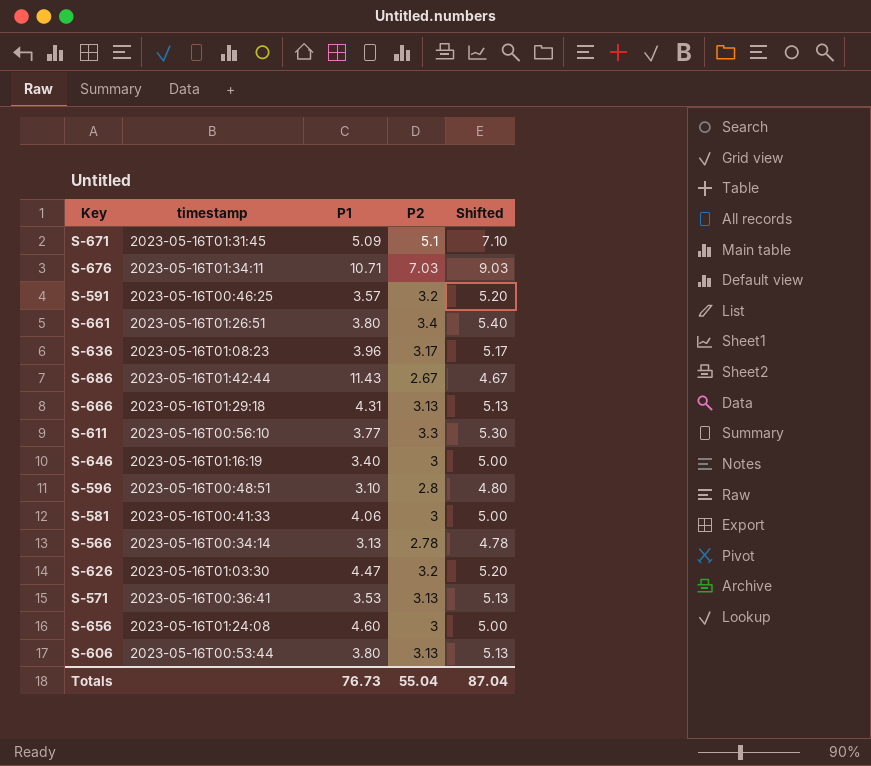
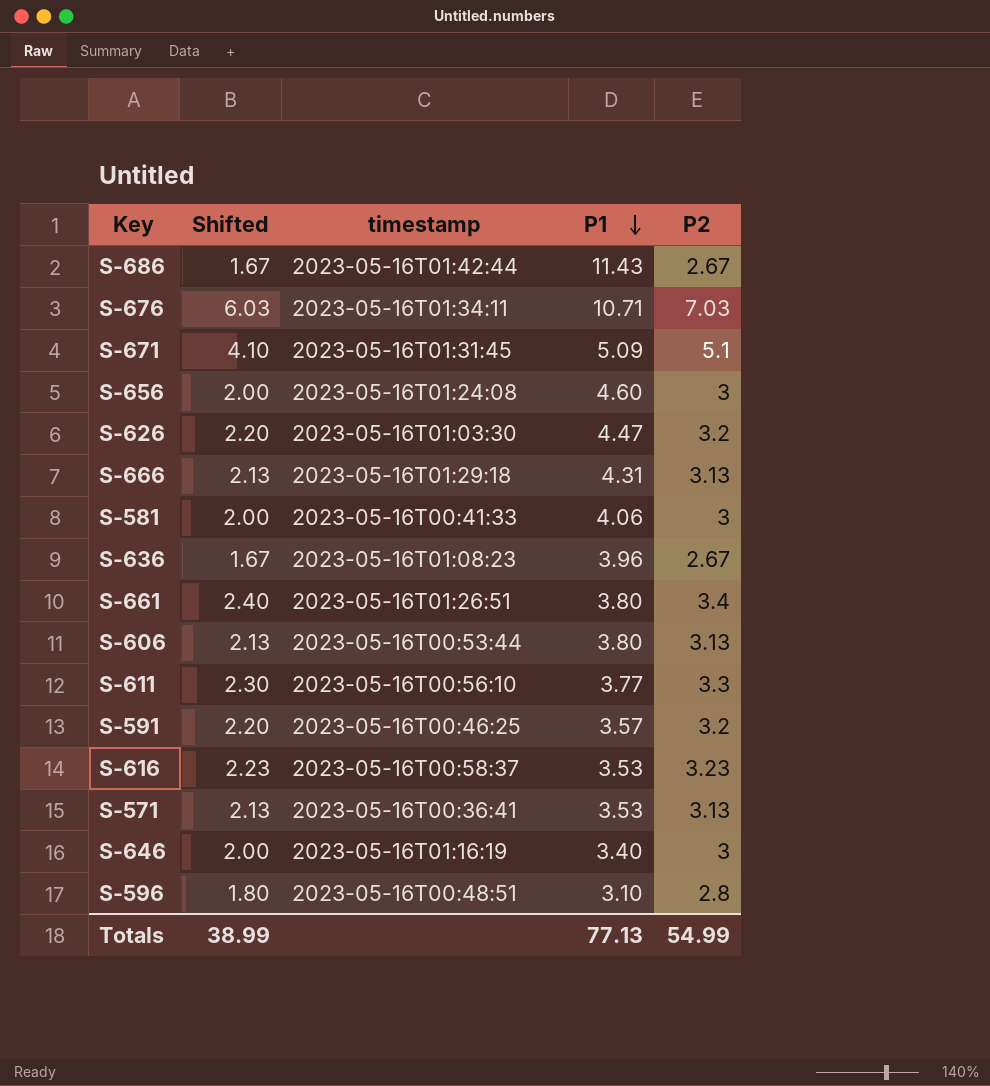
row order: none -> P1 descending
column Shifted | formula: [P2] + 2 -> [P2] - 1
column Shifted | position: 5 -> 2
row S-566: 2023-05-16T00:34:14 | 3.13 | 2.78 | 4.78 -> none
S-636 | P2: 3.17 -> 2.67
row S-616: none -> 2.23 | 2023-05-16T00:58:37 | 3.53 | 3.23
Totals | Shifted: 87.04 -> 38.99
Totals | P1: 76.73 -> 77.13
Totals | P2: 55.04 -> 54.99

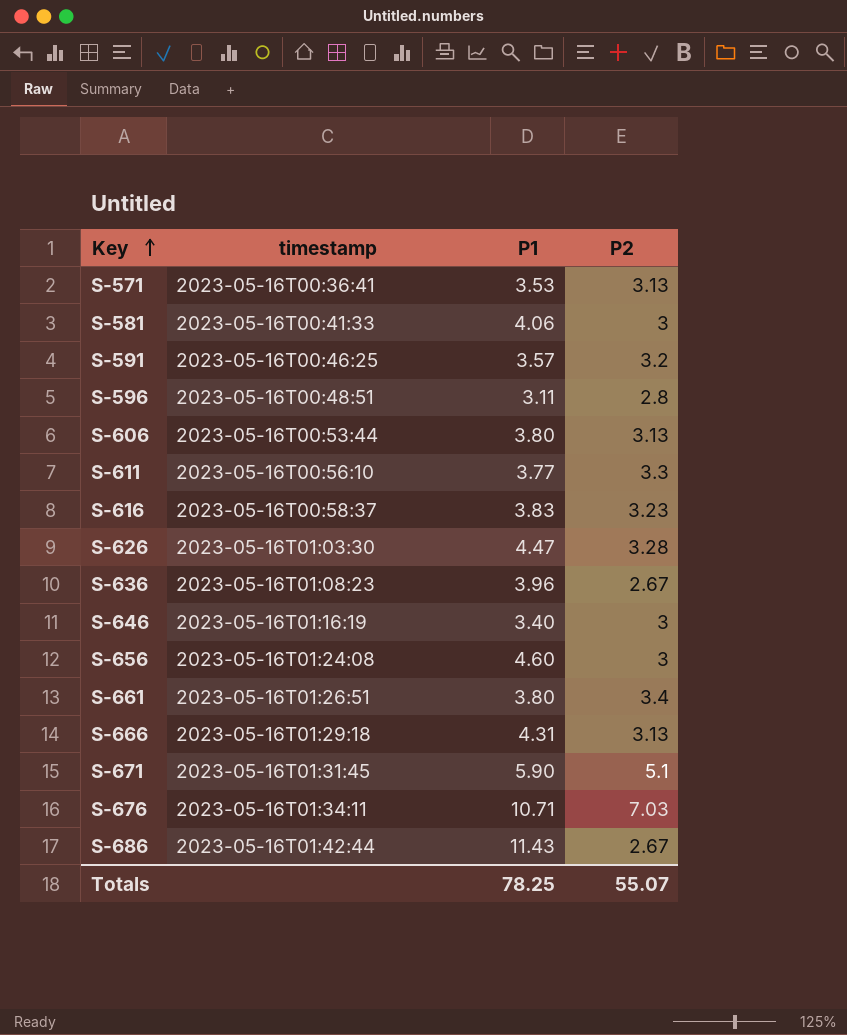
row order: P1 descending -> Key ascending
column Shifted | formula: [P2] - 1 -> none
S-596 | P1: 3.10 -> 3.11
S-616 | P1: 3.53 -> 3.83
S-626 | P2: 3.2 -> 3.28
S-671 | P1: 5.09 -> 5.90
Totals | P1: 77.13 -> 78.25
Totals | P2: 54.99 -> 55.07

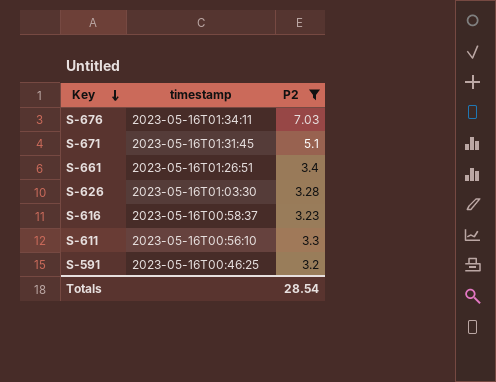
filter: none -> P2 >= 3.2
row order: Key ascending -> Key descending
column P1 | position: 3 -> none
Totals | P2: 55.07 -> 28.54

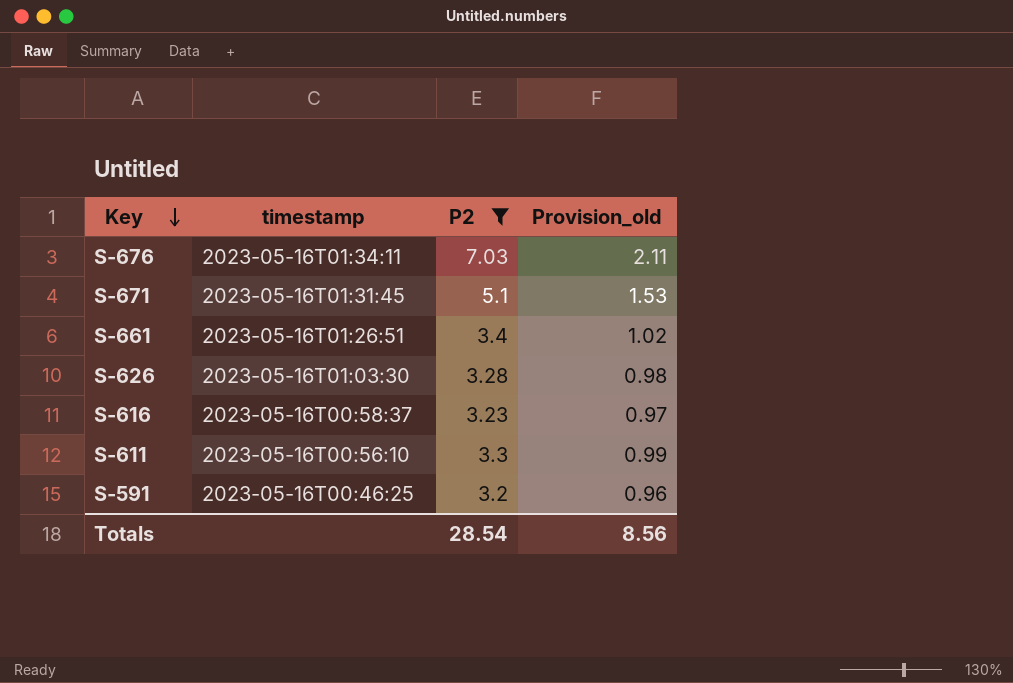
column Provision_old | formula: none -> [P2] * 0.3

